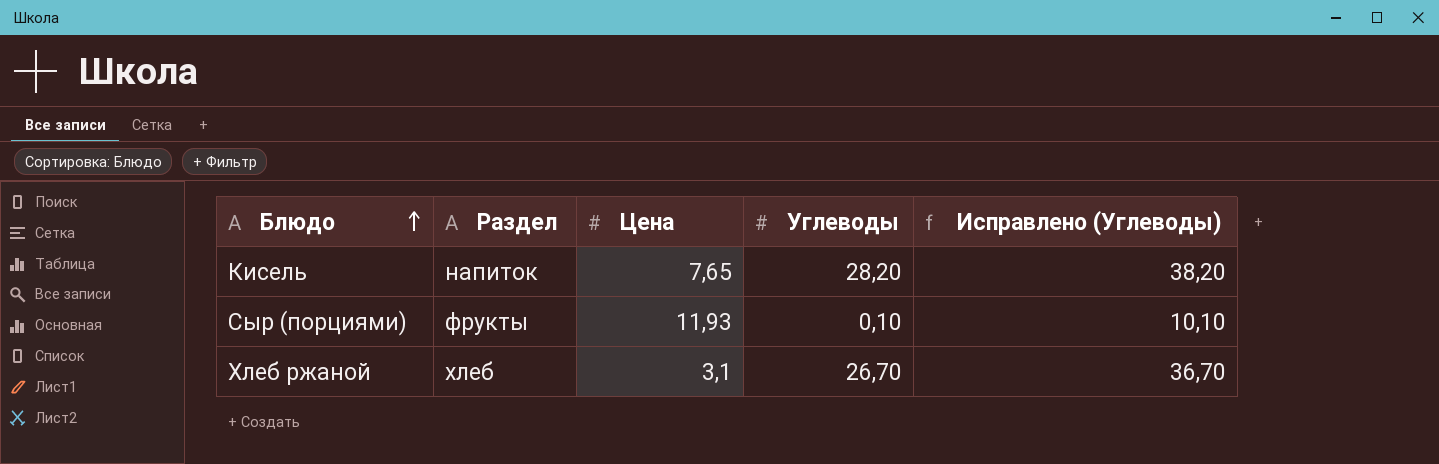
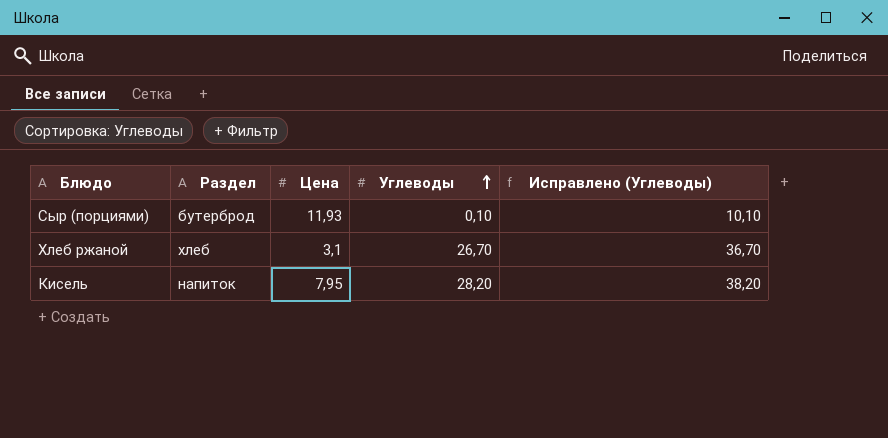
row order: Блюдо ascending -> Углеводы ascending
Сыр (порциями) | Раздел: фрукты -> бутерброд
Кисель | Цена: 7,65 -> 7,95

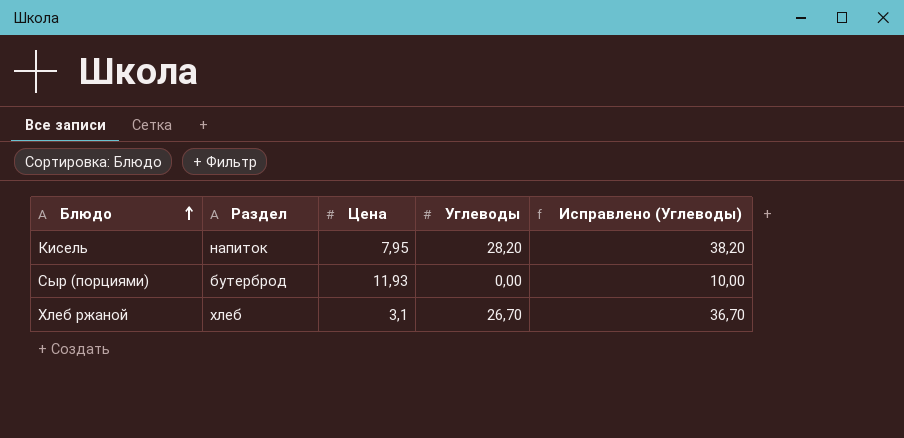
row order: Углеводы ascending -> Блюдо ascending
Сыр (порциями) | Углеводы: 0,10 -> 0,00
Сыр (порциями) | Исправлено (Углеводы): 10,10 -> 10,00

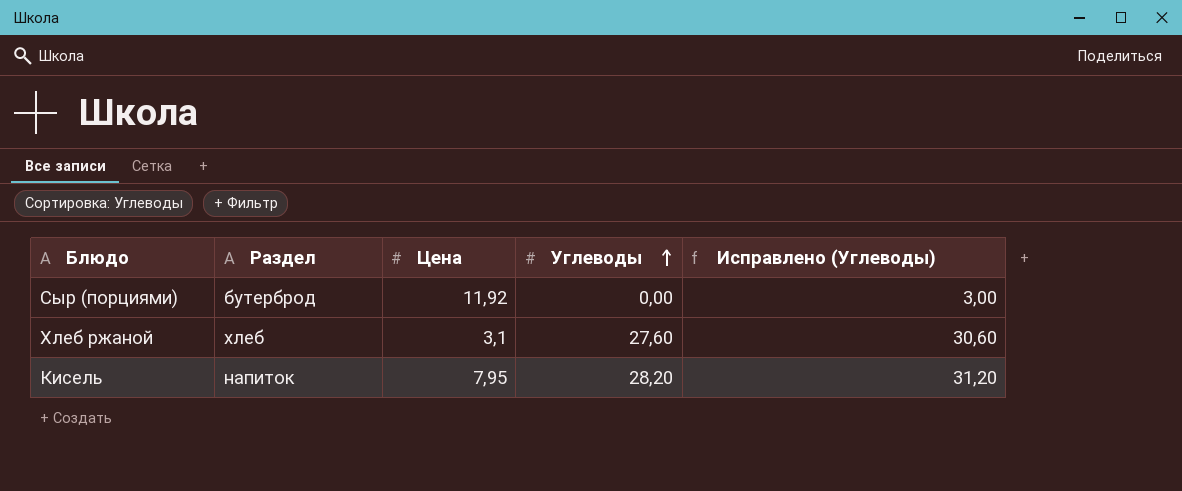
row order: Блюдо ascending -> Углеводы ascending
column Исправлено (Углеводы) | formula: [Углеводы] + 10 -> [Углеводы] + 3
Сыр (порциями) | Цена: 11,93 -> 11,92
Хлеб ржаной | Углеводы: 26,70 -> 27,60

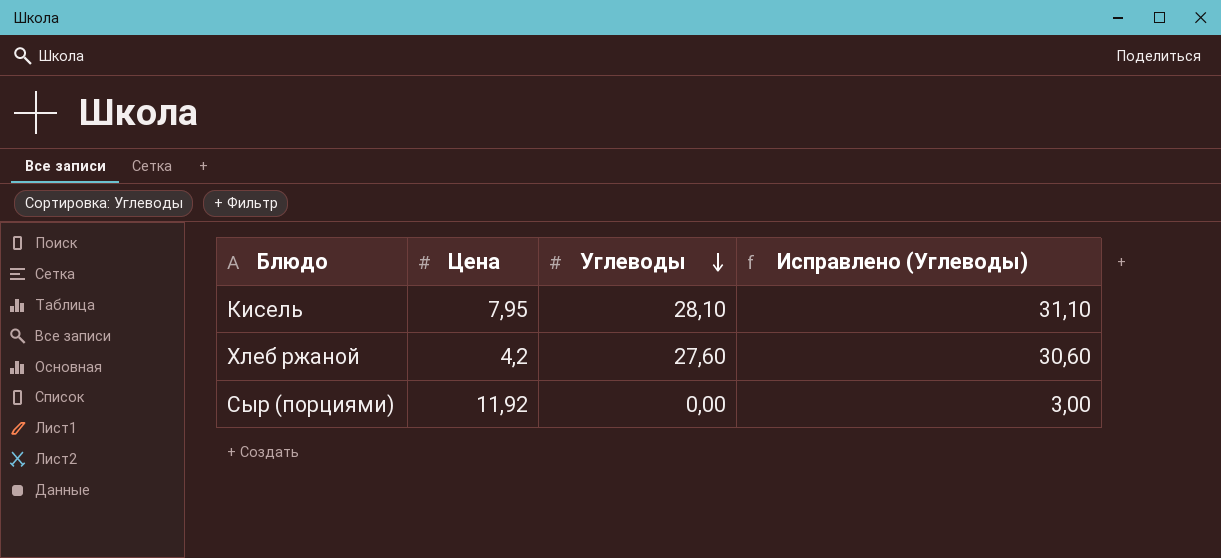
row order: Углеводы ascending -> Углеводы descending
column Раздел | position: 2 -> none
Кисель | Углеводы: 28,20 -> 28,10
Кисель | Исправлено (Углеводы): 31,20 -> 31,10
Хлеб ржаной | Цена: 3,1 -> 4,2

